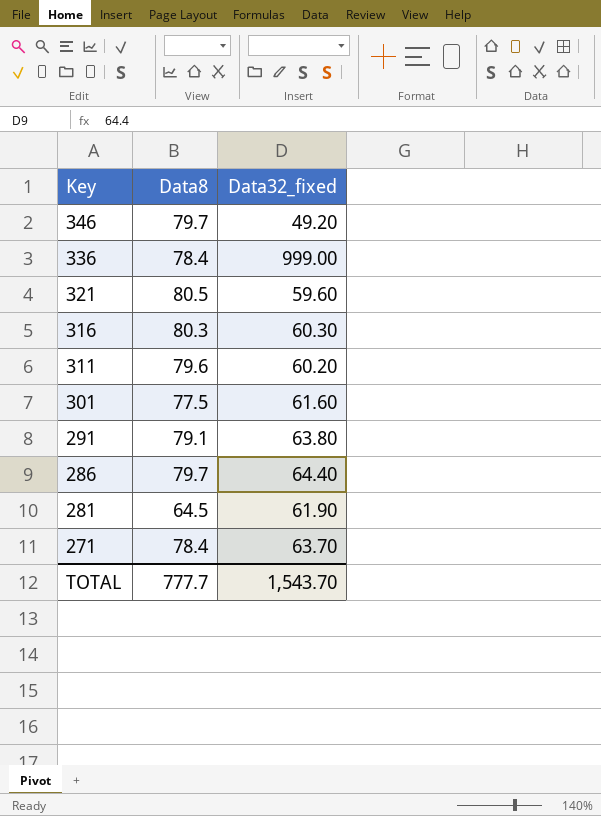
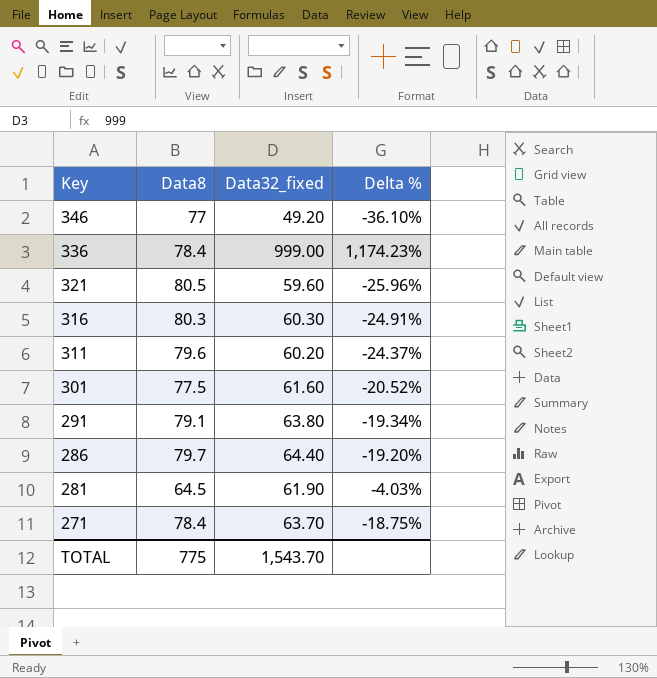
column Delta % | formula: none -> ([Data32_fixed] - [Data8]) / [Data8]
346 | Data8: 79.7 -> 77
TOTAL | Data8: 777.7 -> 775

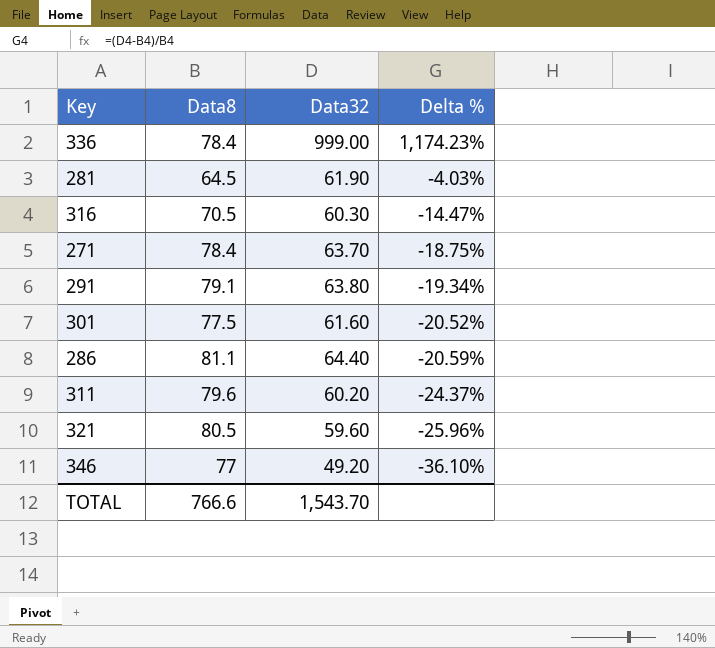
row order: Key descending -> Delta % descending
column name: Data32_fixed -> Data32
316 | Data8: 80.3 -> 70.5
316 | Delta %: -24.91% -> -14.47%
286 | Data8: 79.7 -> 81.1
286 | Delta %: -19.20% -> -20.59%
TOTAL | Data8: 775 -> 766.6

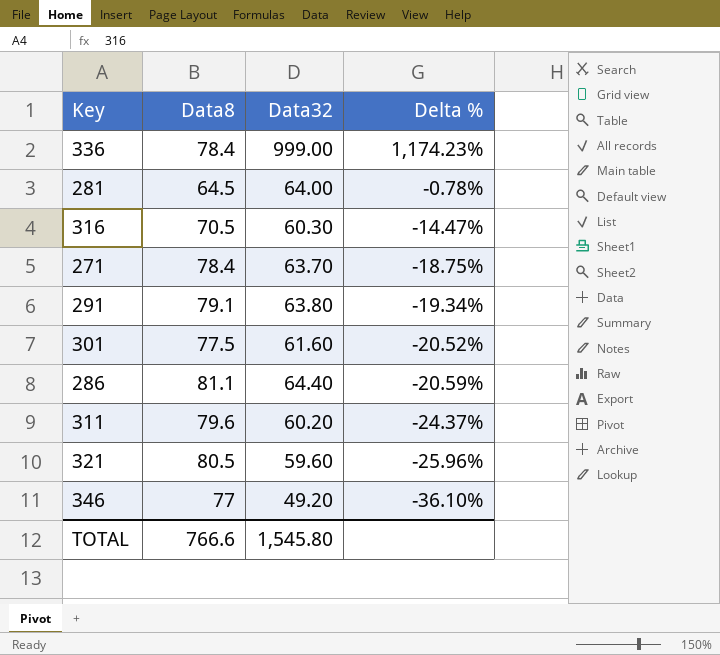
281 | Data32: 61.90 -> 64.00
281 | Delta %: -4.03% -> -0.78%
TOTAL | Data32: 1,543.70 -> 1,545.80

